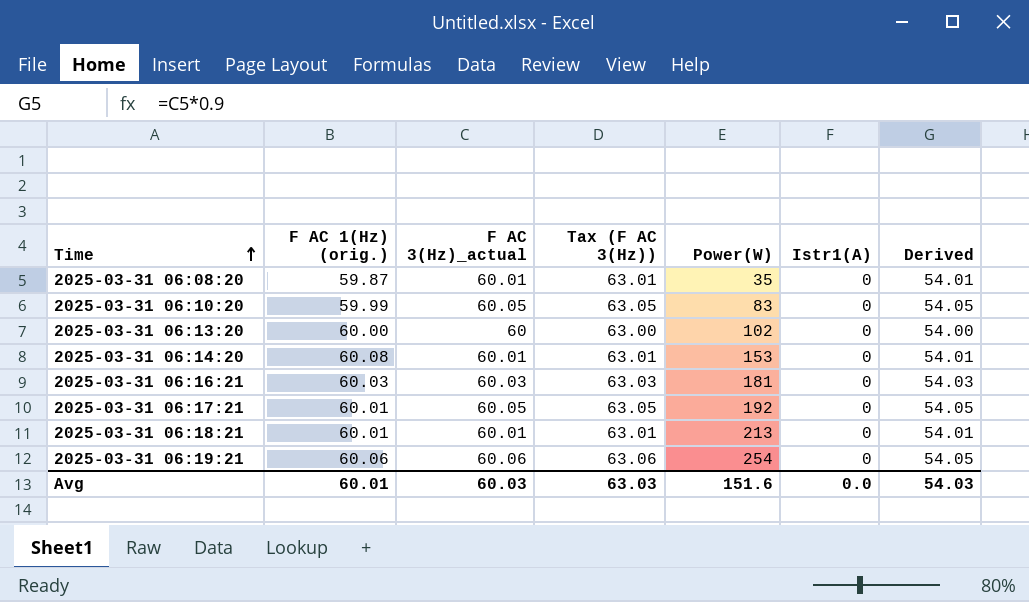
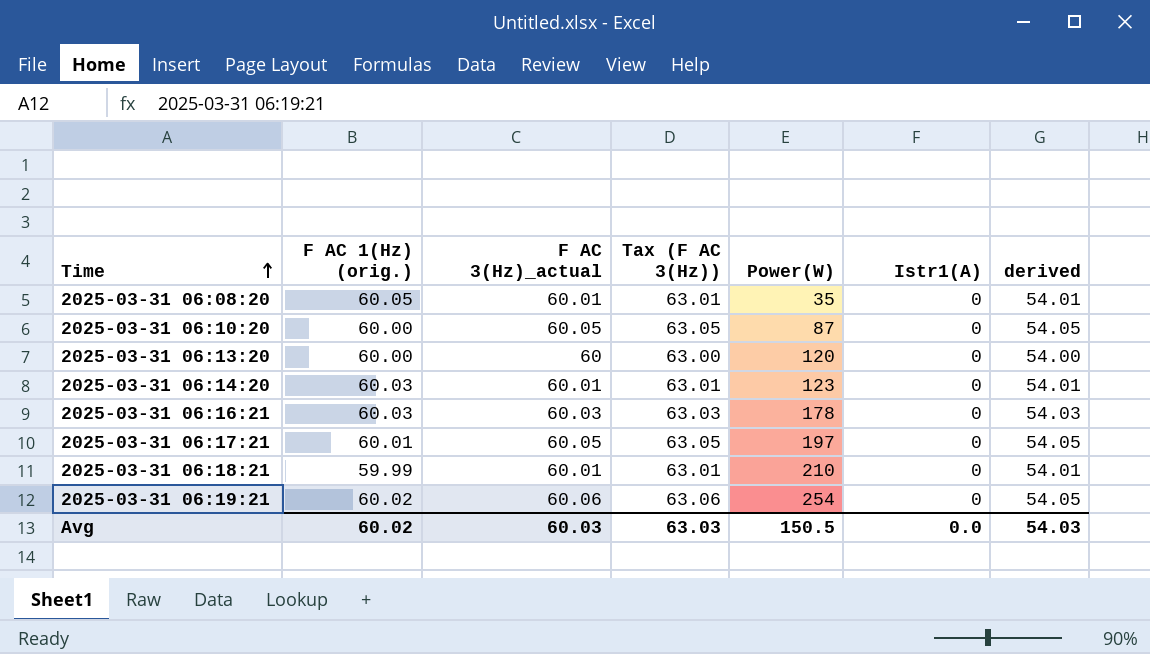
column name: Derived -> derived
2025-03-31 06:08:20 | F AC 1(Hz) (orig.): 59.87 -> 60.05
2025-03-31 06:10:20 | F AC 1(Hz) (orig.): 59.99 -> 60.00
2025-03-31 06:10:20 | Power(W): 83 -> 87
2025-03-31 06:13:20 | Power(W): 102 -> 120
2025-03-31 06:14:20 | F AC 1(Hz) (orig.): 60.08 -> 60.03
2025-03-31 06:14:20 | Power(W): 153 -> 123
2025-03-31 06:16:21 | Power(W): 181 -> 178
2025-03-31 06:17:21 | Power(W): 192 -> 197
2025-03-31 06:18:21 | F AC 1(Hz) (orig.): 60.01 -> 59.99
2025-03-31 06:18:21 | Power(W): 213 -> 210
2025-03-31 06:19:21 | F AC 1(Hz) (orig.): 60.06 -> 60.02
Avg | F AC 1(Hz) (orig.): 60.01 -> 60.02
Avg | Power(W): 151.6 -> 150.5

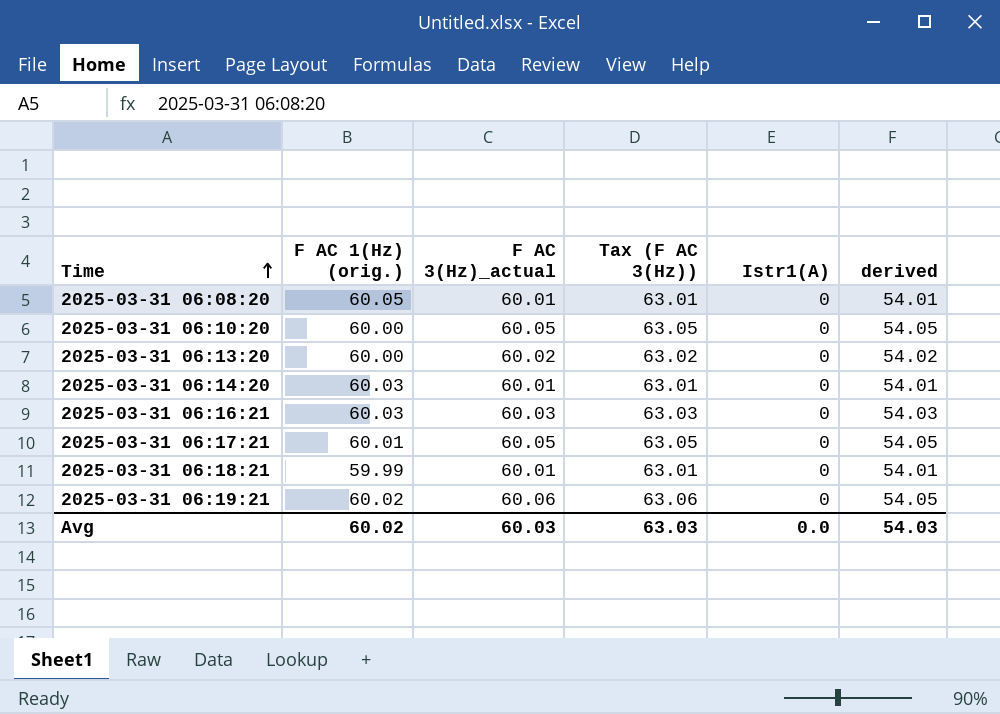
column Power(W) | position: 5 -> none
2025-03-31 06:13:20 | F AC 3(Hz)_actual: 60 -> 60.02
2025-03-31 06:13:20 | Tax (F AC 3(Hz)): 63.00 -> 63.02
2025-03-31 06:13:20 | derived: 54.00 -> 54.02

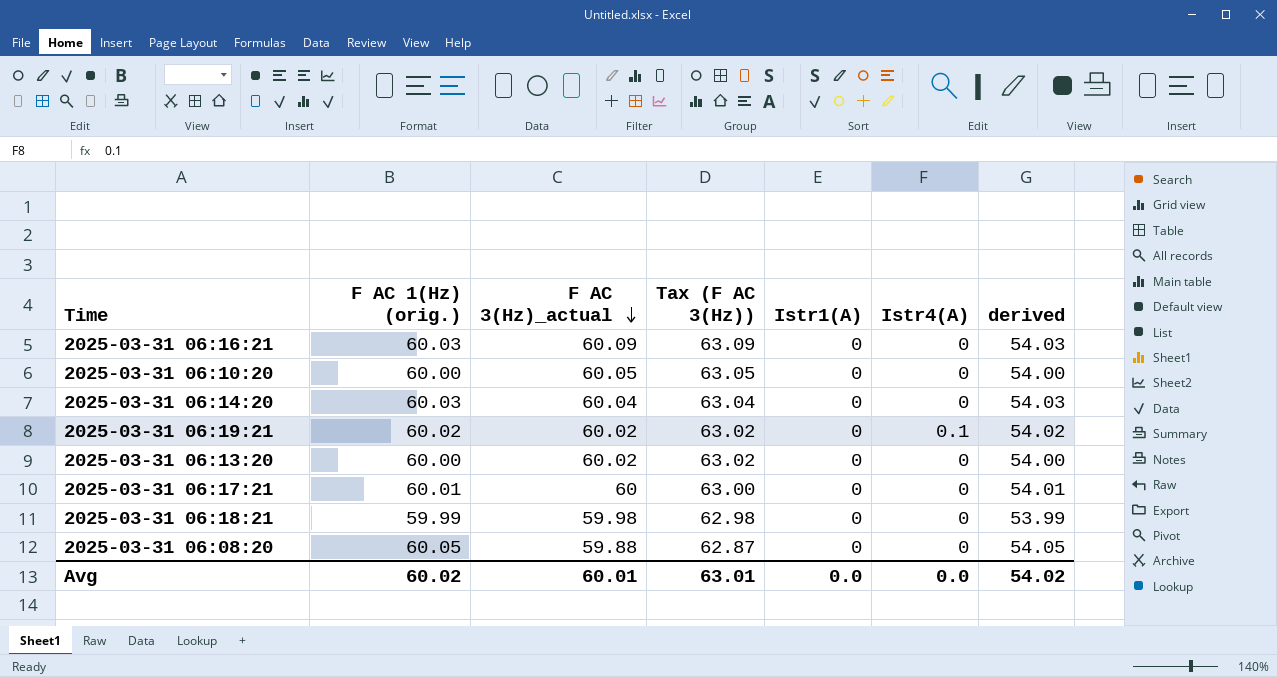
row order: Time ascending -> F AC 3(Hz)_actual descending
column Istr4(A) | position: none -> 6
column derived | formula: [F AC 3(Hz)_actual] * 0.9 -> [F AC 1(Hz) (orig.)] * 0.9
2025-03-31 06:16:21 | F AC 3(Hz)_actual: 60.03 -> 60.09
2025-03-31 06:16:21 | Tax (F AC 3(Hz)): 63.03 -> 63.09
2025-03-31 06:14:20 | F AC 3(Hz)_actual: 60.01 -> 60.04
2025-03-31 06:14:20 | Tax (F AC 3(Hz)): 63.01 -> 63.04
2025-03-31 06:19:21 | F AC 3(Hz)_actual: 60.06 -> 60.02
2025-03-31 06:19:21 | Tax (F AC 3(Hz)): 63.06 -> 63.02
2025-03-31 06:17:21 | F AC 3(Hz)_actual: 60.05 -> 60
2025-03-31 06:17:21 | Tax (F AC 3(Hz)): 63.05 -> 63.00
2025-03-31 06:18:21 | F AC 3(Hz)_actual: 60.01 -> 59.98
2025-03-31 06:18:21 | Tax (F AC 3(Hz)): 63.01 -> 62.98
2025-03-31 06:08:20 | F AC 3(Hz)_actual: 60.01 -> 59.88
2025-03-31 06:08:20 | Tax (F AC 3(Hz)): 63.01 -> 62.87
Avg | F AC 3(Hz)_actual: 60.03 -> 60.01
Avg | Tax (F AC 3(Hz)): 63.03 -> 63.01
Avg | derived: 54.03 -> 54.02

